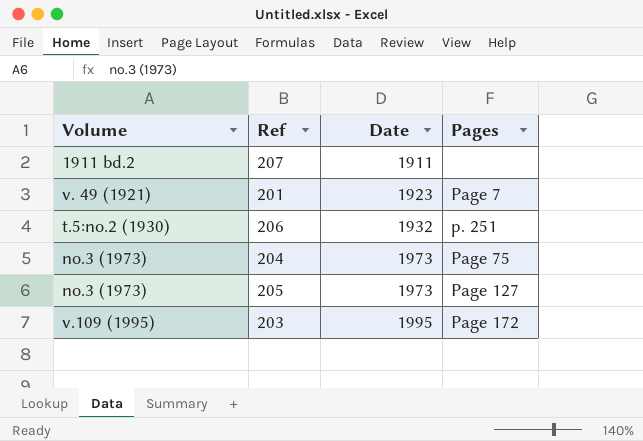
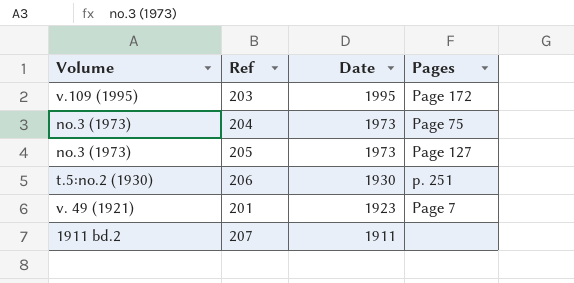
row order: Date ascending -> Date descending
206 | Date: 1932 -> 1930

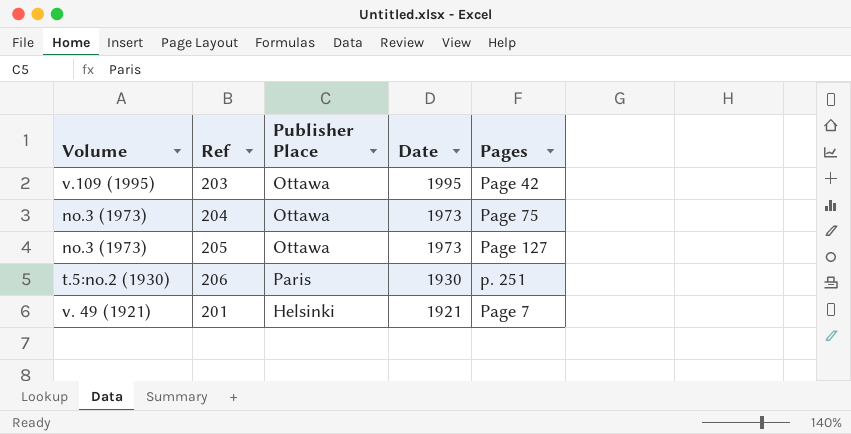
column Publisher Place | position: none -> 3
row 207: 1911 bd.2 | 1911 | none -> none
203 | Pages: Page 172 -> Page 42
201 | Date: 1923 -> 1921

